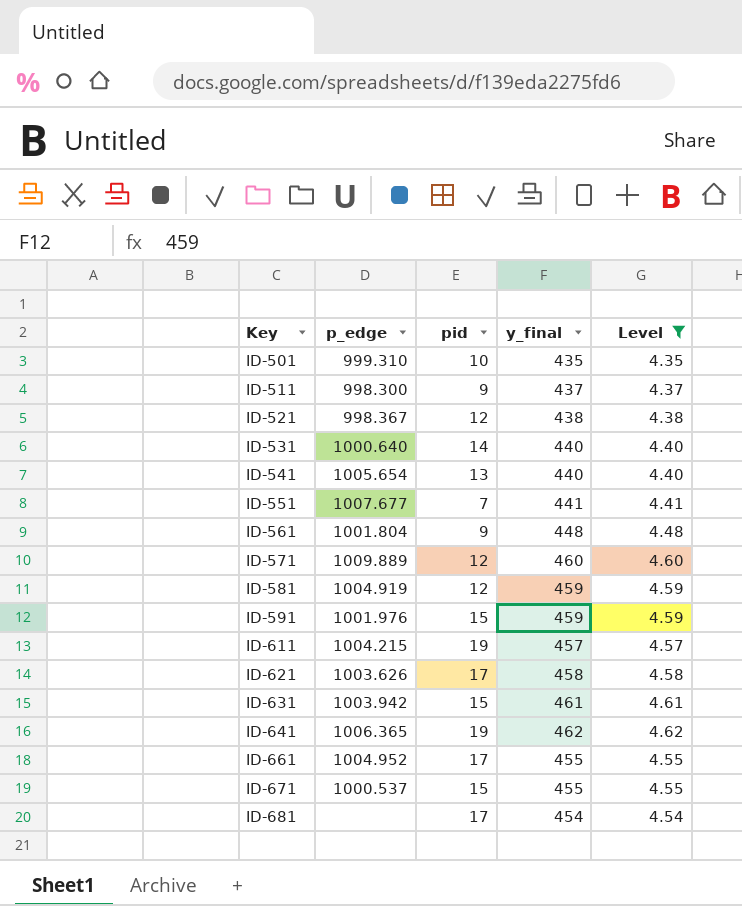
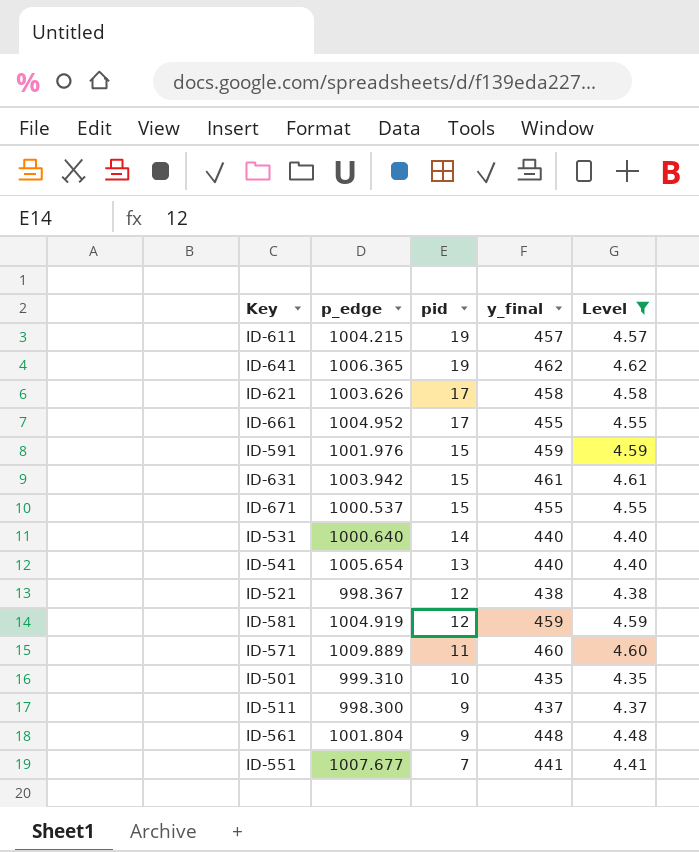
row order: Key ascending -> pid descending
row ID-681: none | 17 | 454 | 4.54 -> none
ID-571 | pid: 12 -> 11

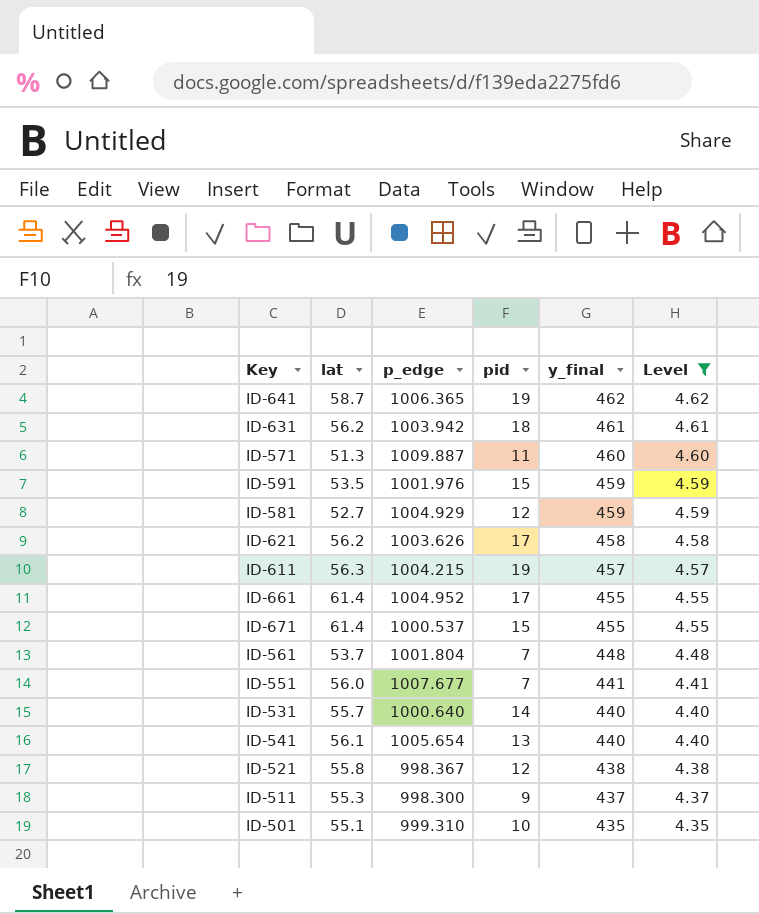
row order: pid descending -> y_final descending
column lat | position: none -> 2
ID-631 | pid: 15 -> 18
ID-571 | p_edge: 1009.889 -> 1009.887
ID-581 | p_edge: 1004.919 -> 1004.929
ID-561 | pid: 9 -> 7

